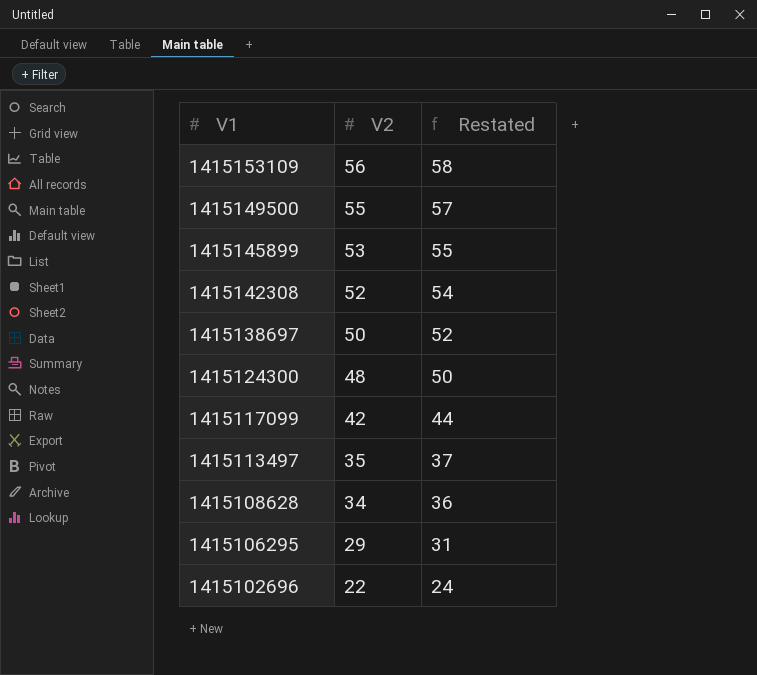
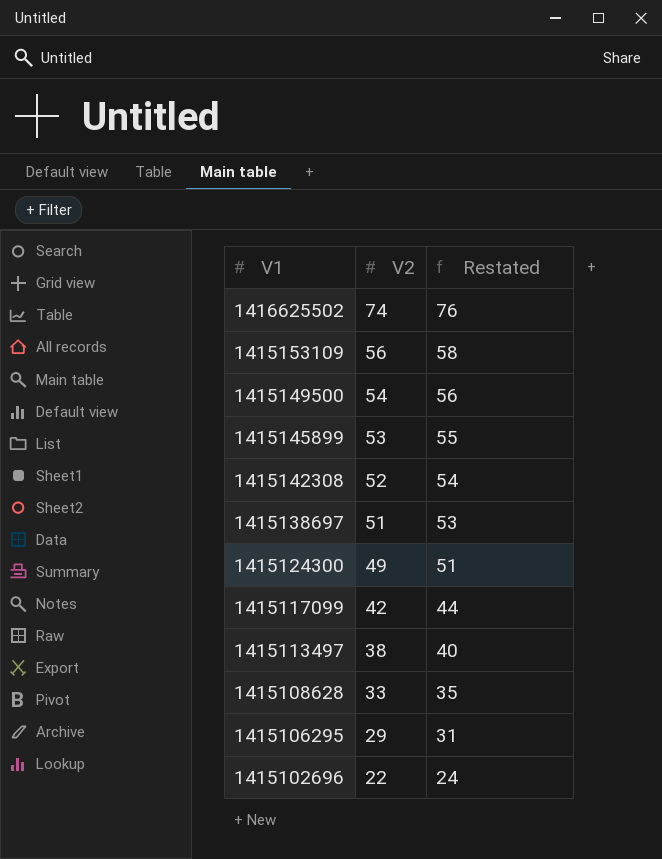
row 1416625502: none -> 74 | 76
1415149500 | V2: 55 -> 54
1415149500 | Restated: 57 -> 56
1415138697 | V2: 50 -> 51
1415138697 | Restated: 52 -> 53
1415124300 | V2: 48 -> 49
1415124300 | Restated: 50 -> 51
1415113497 | V2: 35 -> 38
1415113497 | Restated: 37 -> 40
1415108628 | V2: 34 -> 33
1415108628 | Restated: 36 -> 35

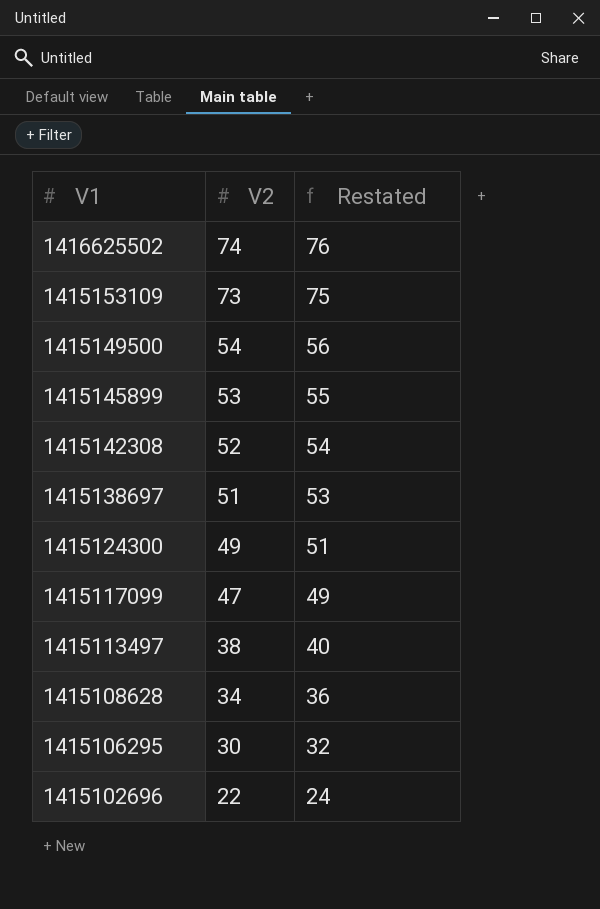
1415153109 | V2: 56 -> 73
1415153109 | Restated: 58 -> 75
1415117099 | V2: 42 -> 47
1415117099 | Restated: 44 -> 49
1415108628 | V2: 33 -> 34
1415108628 | Restated: 35 -> 36
1415106295 | V2: 29 -> 30
1415106295 | Restated: 31 -> 32

